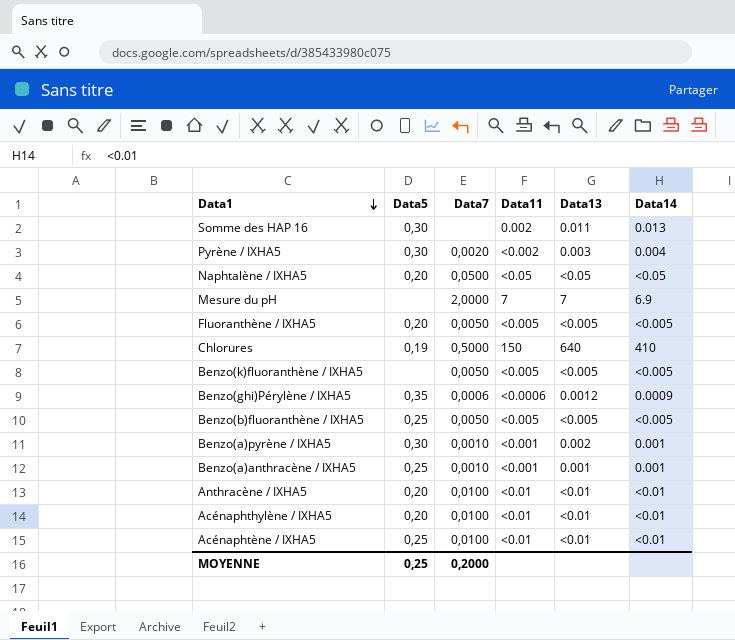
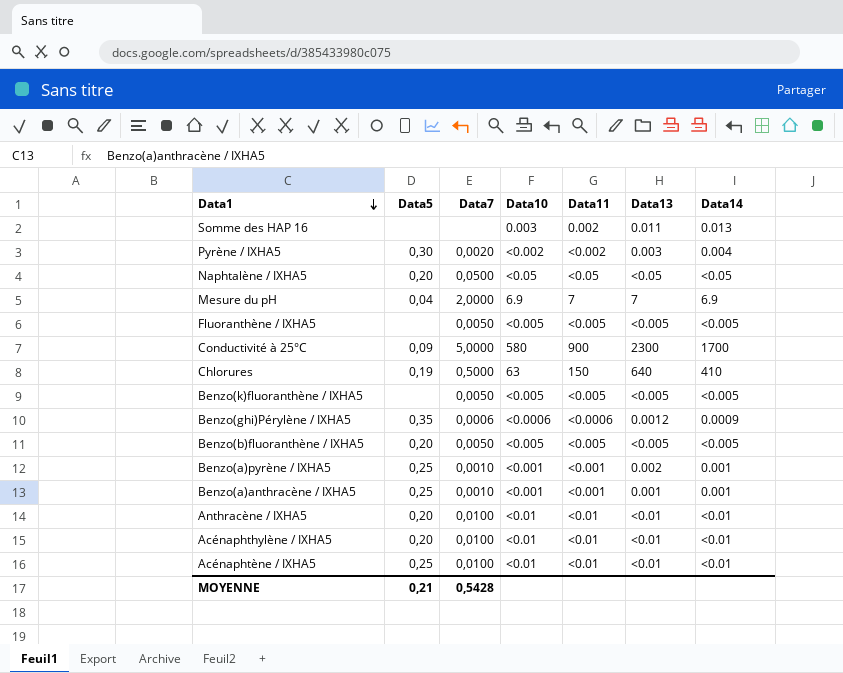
column Data10 | position: none -> 4
Somme des HAP 16 | Data5: 0,30 -> none
Mesure du pH | Data5: none -> 0,04
Fluoranthène / IXHA5 | Data5: 0,20 -> none
row Conductivité à 25°C: none -> 0,09 | 5,0000 | 580 | 900 | 2300 | 1700
Benzo(b)fluoranthène / IXHA5 | Data5: 0,25 -> 0,20
Benzo(a)pyrène / IXHA5 | Data5: 0,30 -> 0,25
MOYENNE | Data5: 0,25 -> 0,21
MOYENNE | Data7: 0,2000 -> 0,5428

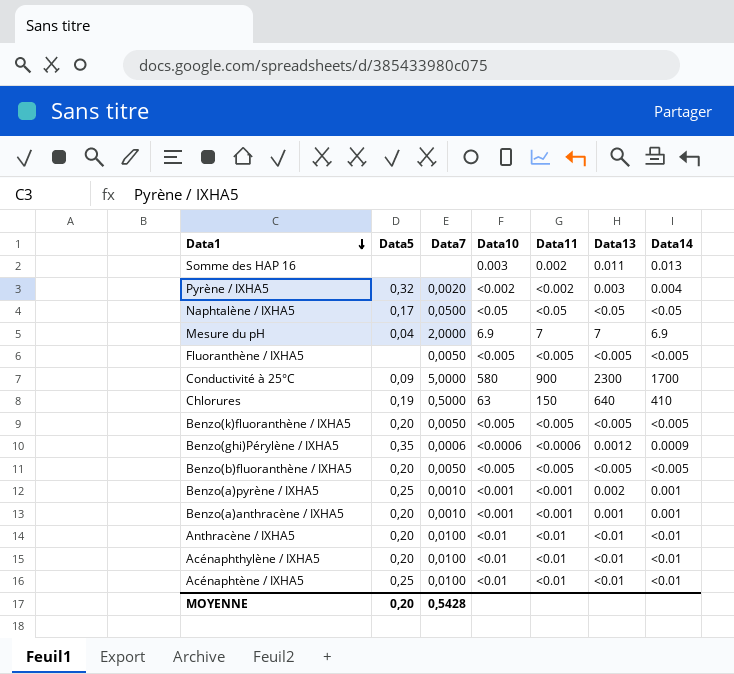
Pyrène / IXHA5 | Data5: 0,30 -> 0,32
Naphtalène / IXHA5 | Data5: 0,20 -> 0,17
Benzo(k)fluoranthène / IXHA5 | Data5: none -> 0,20
Benzo(a)anthracène / IXHA5 | Data5: 0,25 -> 0,20
MOYENNE | Data5: 0,21 -> 0,20

